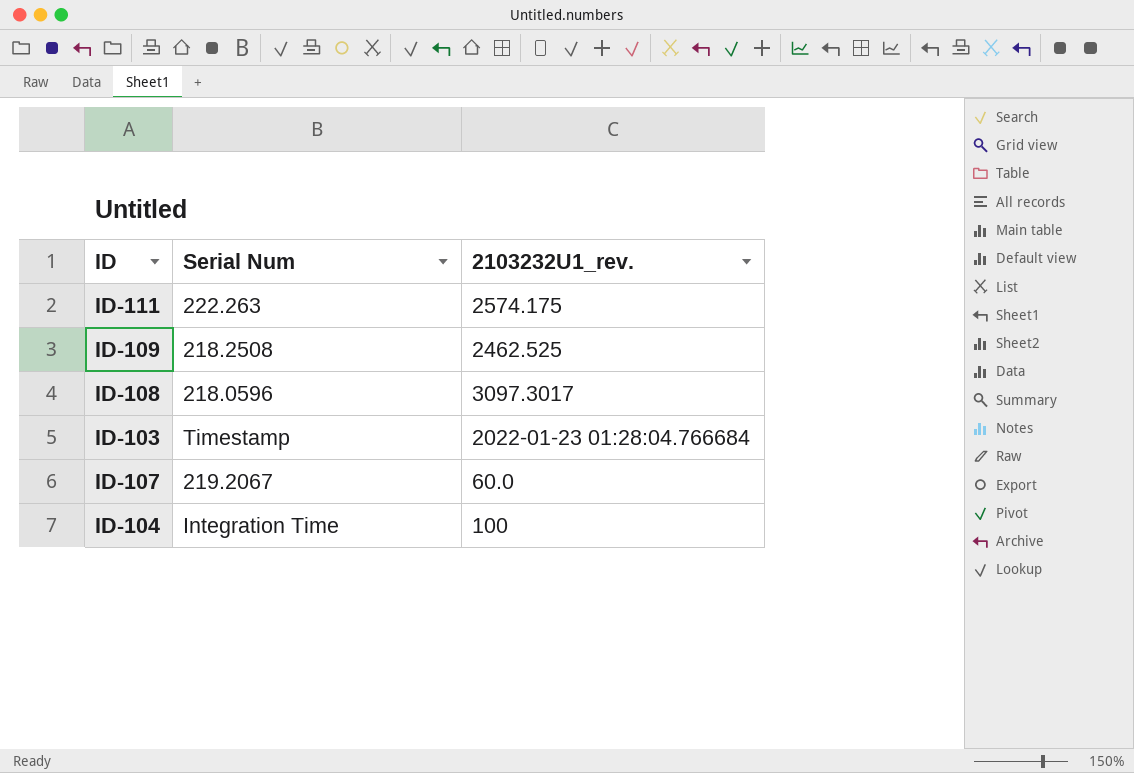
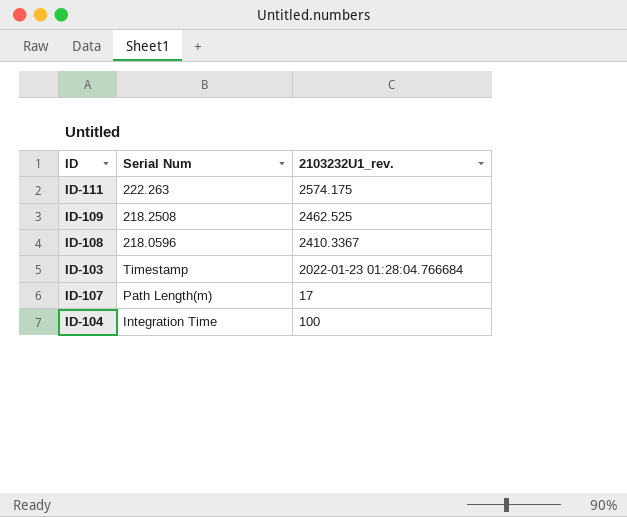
ID-108 | 2103232U1_rev.: 3097.3017 -> 2410.3367
ID-107 | Serial Num: 219.2067 -> Path Length(m)
ID-107 | 2103232U1_rev.: 60.0 -> 17

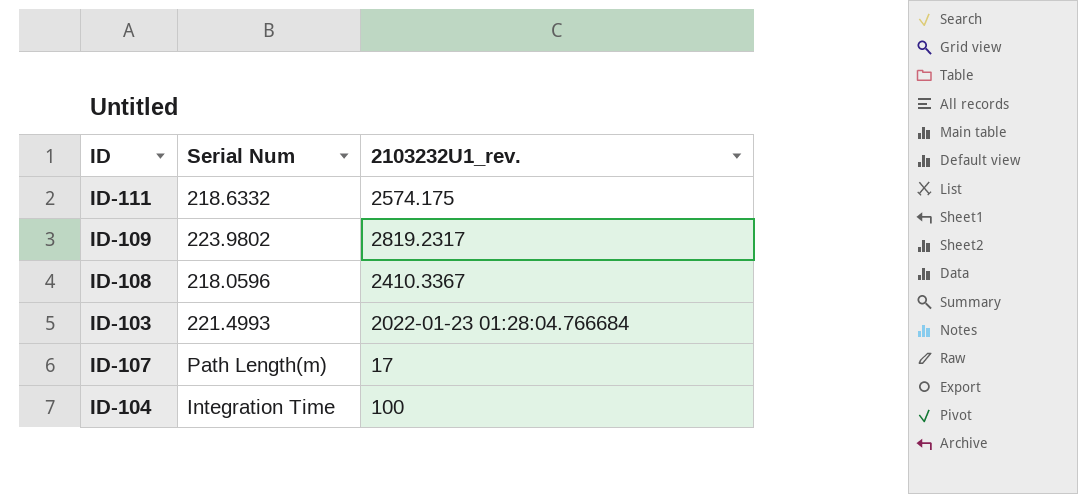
ID-111 | Serial Num: 222.263 -> 218.6332
ID-109 | Serial Num: 218.2508 -> 223.9802
ID-109 | 2103232U1_rev.: 2462.525 -> 2819.2317
ID-103 | Serial Num: Timestamp -> 221.4993

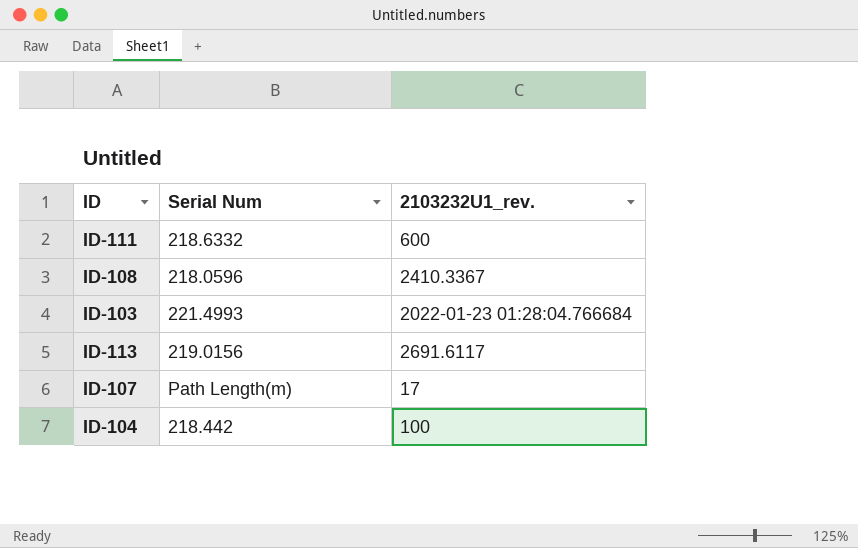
row ID-109: 223.9802 | 2819.2317 -> none
ID-111 | 2103232U1_rev.: 2574.175 -> 600
row ID-113: none -> 219.0156 | 2691.6117
ID-104 | Serial Num: Integration Time -> 218.442

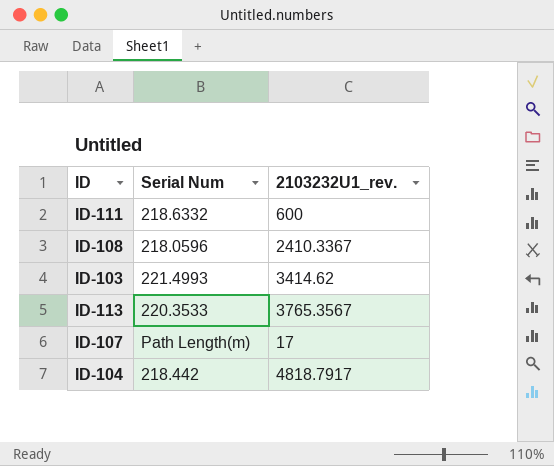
ID-103 | 2103232U1_rev.: 2022-01-23 01:28:04.766684 -> 3414.62
ID-113 | Serial Num: 219.0156 -> 220.3533
ID-113 | 2103232U1_rev.: 2691.6117 -> 3765.3567
ID-104 | 2103232U1_rev.: 100 -> 4818.7917

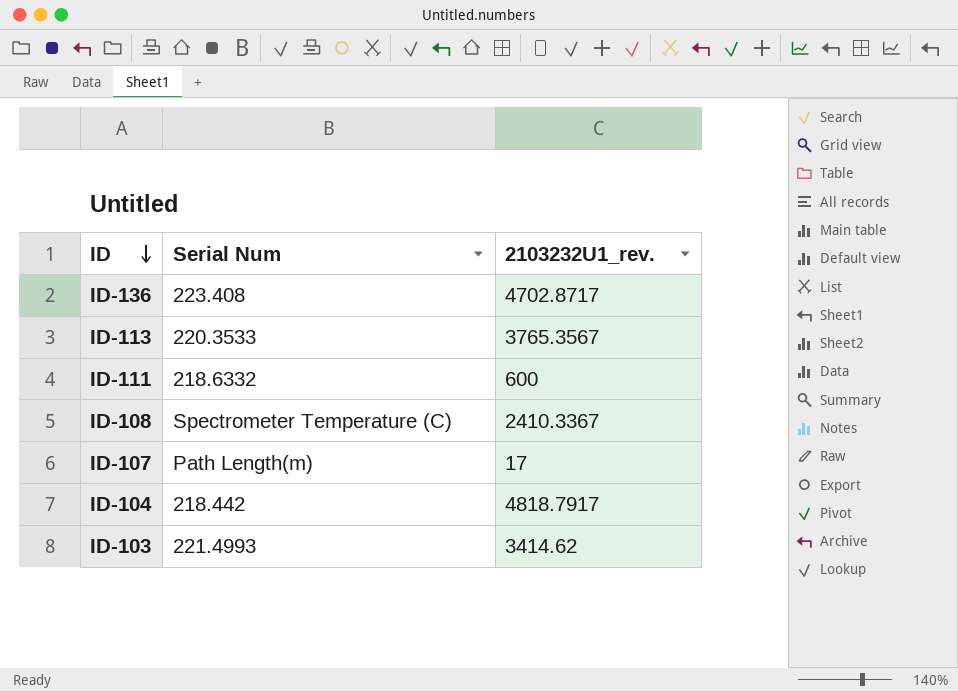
row order: none -> ID descending
row ID-136: none -> 223.408 | 4702.8717
ID-108 | Serial Num: 218.0596 -> Spectrometer Temperature (C)

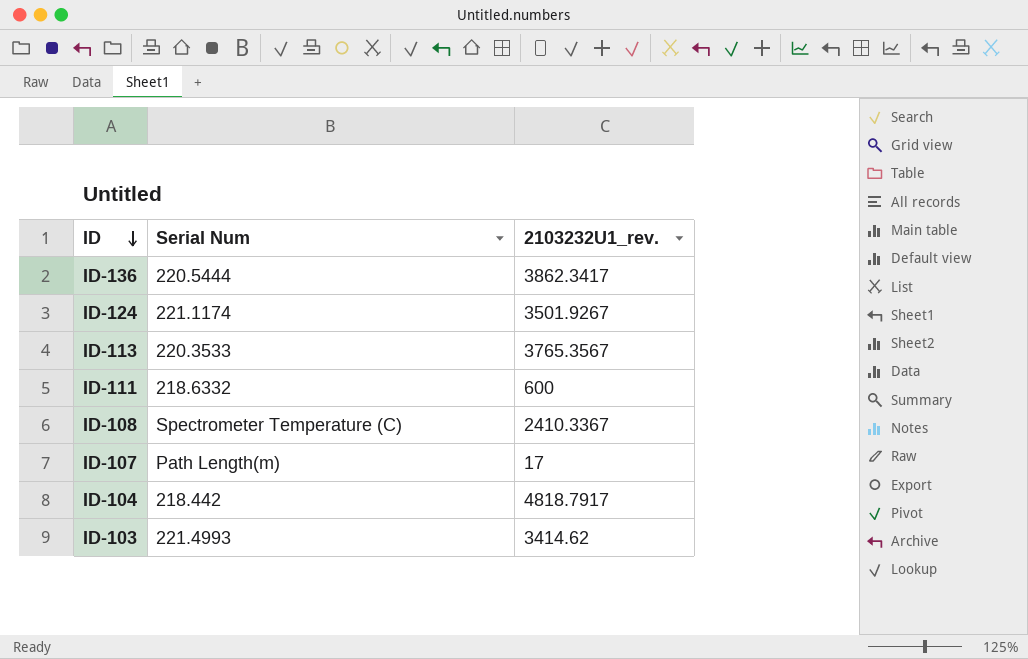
ID-136 | Serial Num: 223.408 -> 220.5444
ID-136 | 2103232U1_rev.: 4702.8717 -> 3862.3417
row ID-124: none -> 221.1174 | 3501.9267

